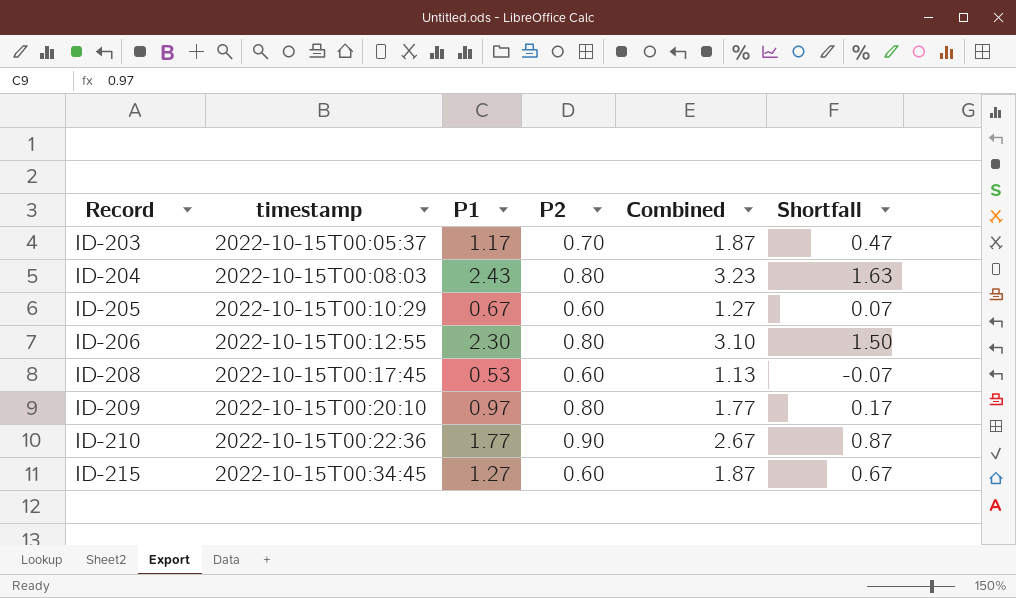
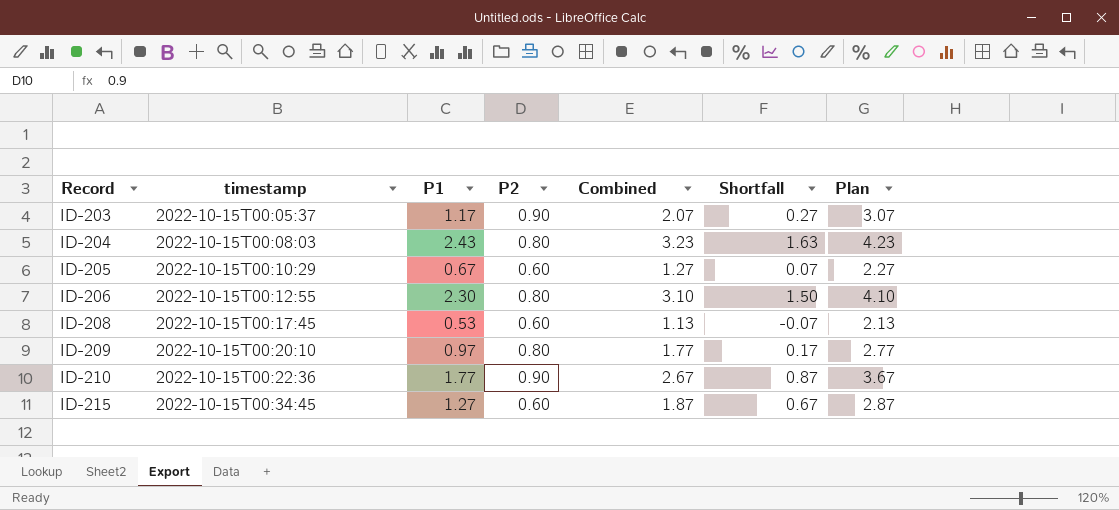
column Plan | formula: none -> [Combined] + 1
ID-203 | P2: 0.70 -> 0.90
ID-203 | Combined: 1.87 -> 2.07
ID-203 | Shortfall: 0.47 -> 0.27

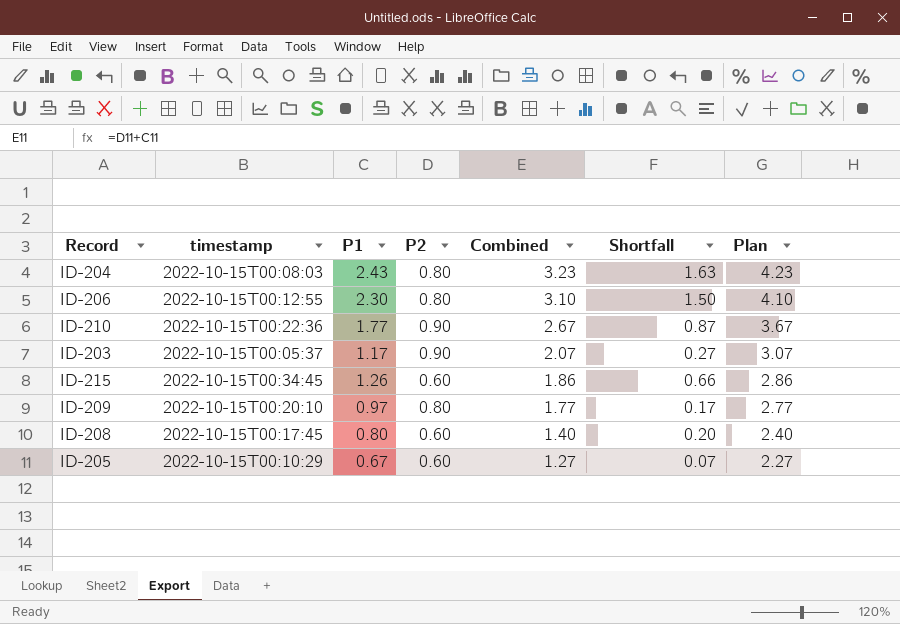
row order: Record ascending -> Combined descending
ID-215 | P1: 1.27 -> 1.26
ID-215 | Combined: 1.87 -> 1.86
ID-215 | Shortfall: 0.67 -> 0.66
ID-215 | Plan: 2.87 -> 2.86
ID-208 | P1: 0.53 -> 0.80
ID-208 | Combined: 1.13 -> 1.40
ID-208 | Shortfall: -0.07 -> 0.20
ID-208 | Plan: 2.13 -> 2.40

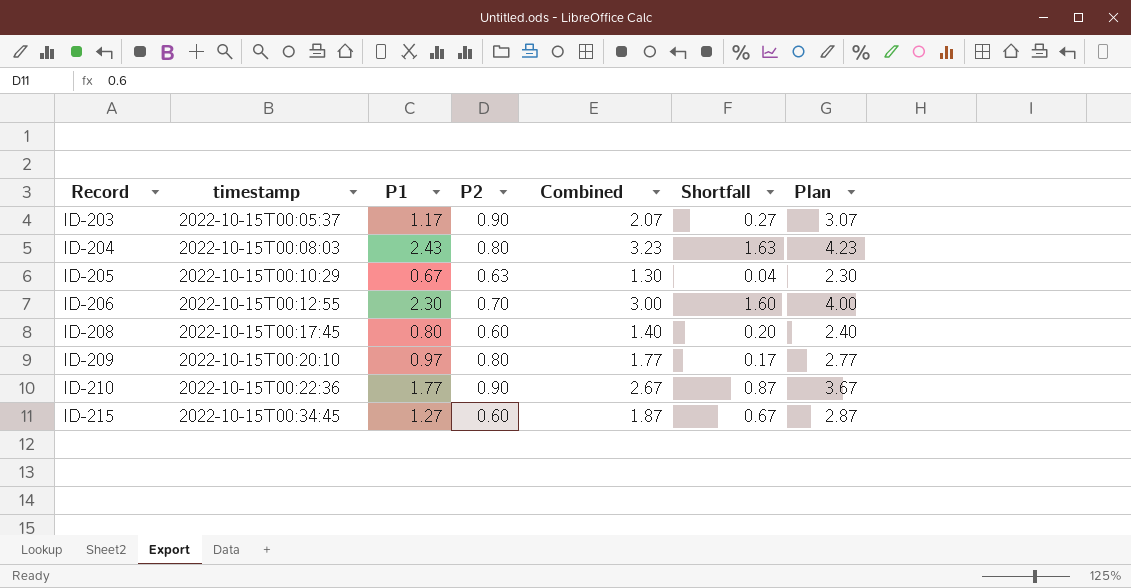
row order: Combined descending -> Record ascending
ID-205 | P2: 0.60 -> 0.63
ID-205 | Combined: 1.27 -> 1.30
ID-205 | Shortfall: 0.07 -> 0.04
ID-205 | Plan: 2.27 -> 2.30
ID-206 | P2: 0.80 -> 0.70
ID-206 | Combined: 3.10 -> 3.00
ID-206 | Shortfall: 1.50 -> 1.60
ID-206 | Plan: 4.10 -> 4.00
ID-215 | P1: 1.26 -> 1.27
ID-215 | Combined: 1.86 -> 1.87
ID-215 | Shortfall: 0.66 -> 0.67
ID-215 | Plan: 2.86 -> 2.87

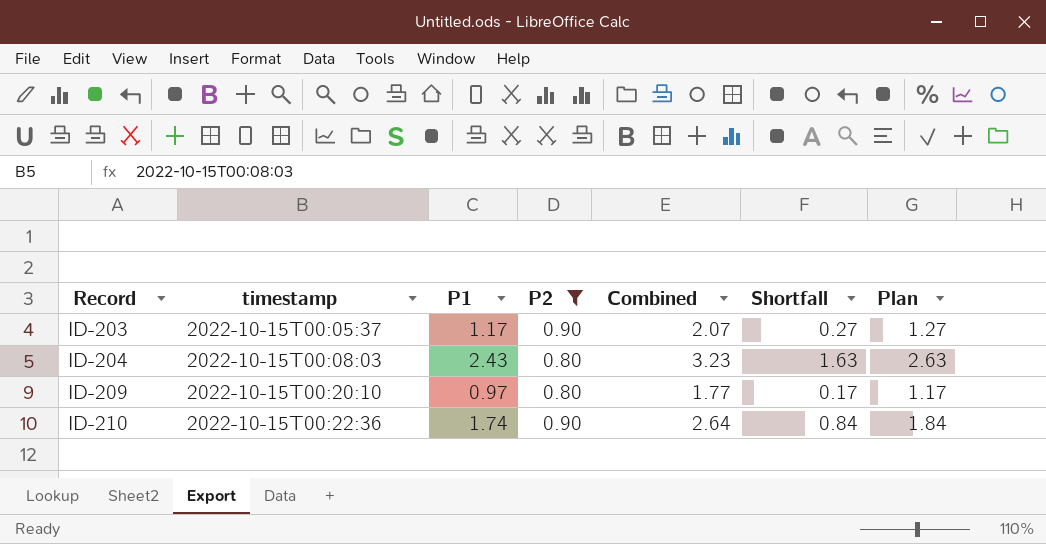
filter: none -> P2 >= 0.80
column Plan | formula: [Combined] + 1 -> [Shortfall] + 1
ID-210 | P1: 1.77 -> 1.74
ID-210 | Combined: 2.67 -> 2.64
ID-210 | Shortfall: 0.87 -> 0.84

